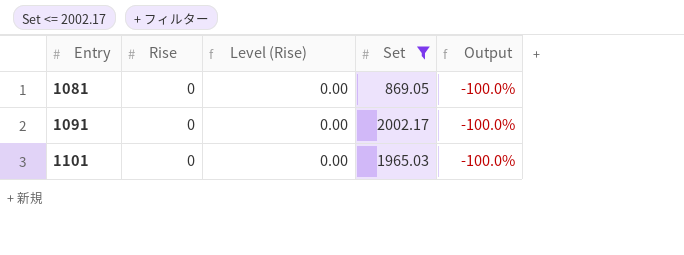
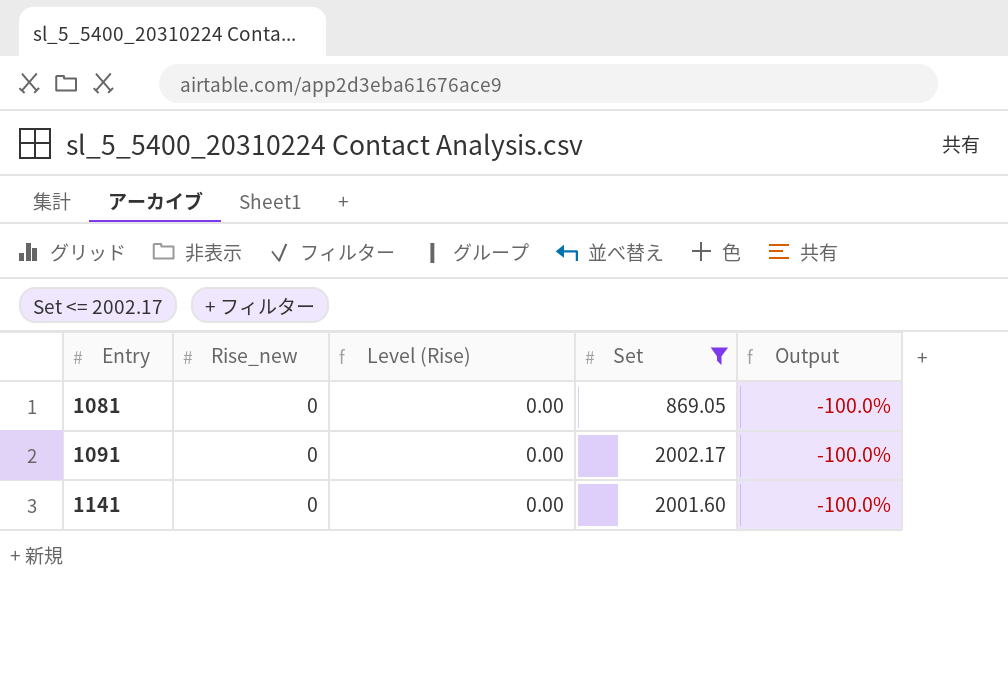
column name: Rise -> Rise_new
row 1101: 0 | 0.00 | 1965.03 | -100.0% -> none
row 1141: none -> 0 | 0.00 | 2001.60 | -100.0%

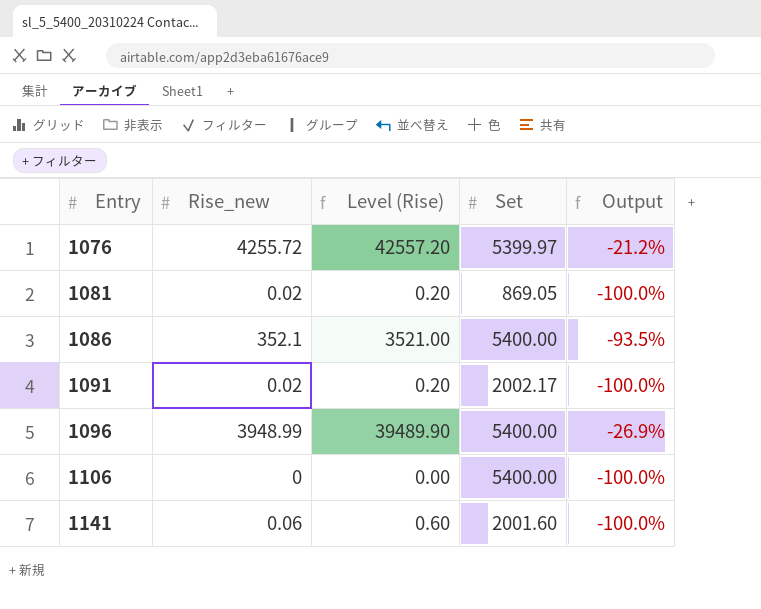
filter: Set <= 2002.17 -> none
1081 | Rise_new: 0 -> 0.02
1081 | Level (Rise): 0.00 -> 0.20
1091 | Rise_new: 0 -> 0.02
1091 | Level (Rise): 0.00 -> 0.20
1141 | Rise_new: 0 -> 0.06
1141 | Level (Rise): 0.00 -> 0.60

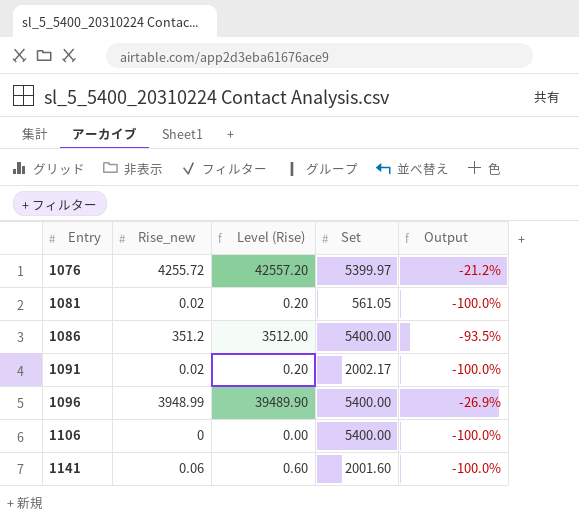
1081 | Set: 869.05 -> 561.05
1086 | Rise_new: 352.1 -> 351.2
1086 | Level (Rise): 3521.00 -> 3512.00

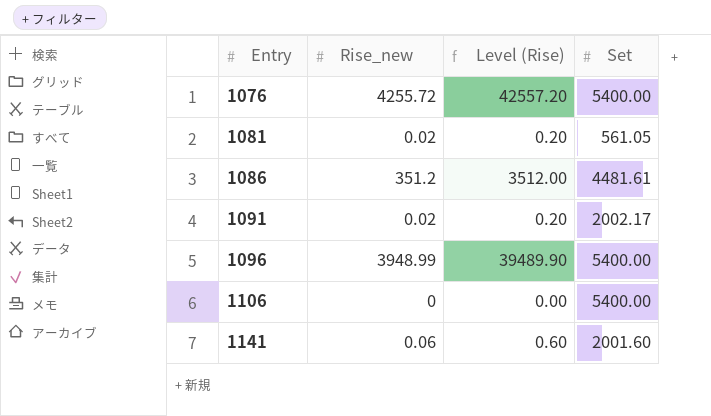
column Output | formula: ([Rise_new] - [Set]) / [Set] -> none
1076 | Set: 5399.97 -> 5400.00
1086 | Set: 5400.00 -> 4481.61

